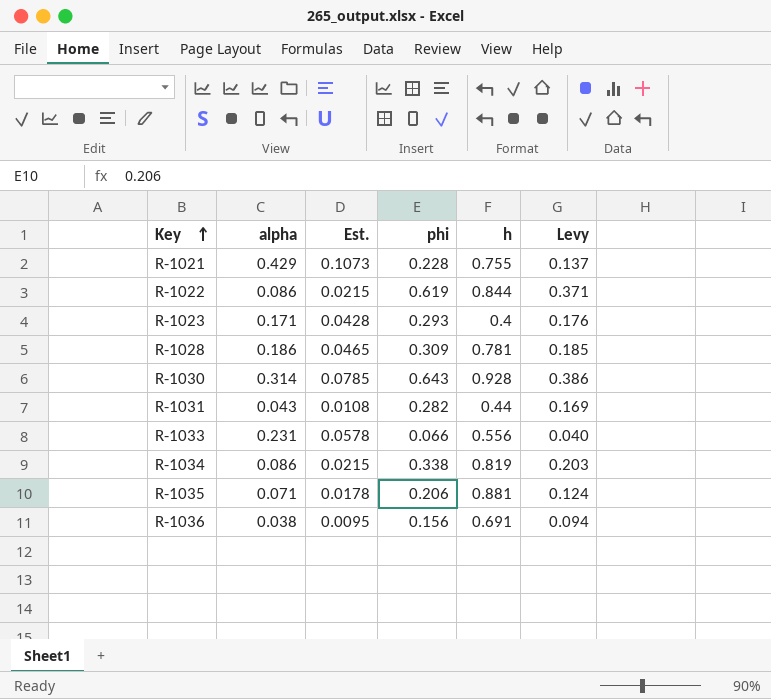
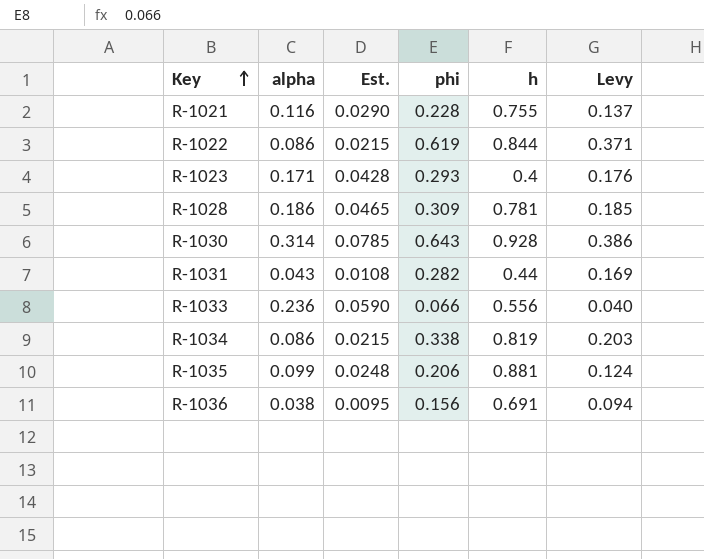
R-1021 | alpha: 0.429 -> 0.116
R-1021 | Est.: 0.1073 -> 0.0290
R-1033 | alpha: 0.231 -> 0.236
R-1033 | Est.: 0.0578 -> 0.0590
R-1035 | alpha: 0.071 -> 0.099
R-1035 | Est.: 0.0178 -> 0.0248

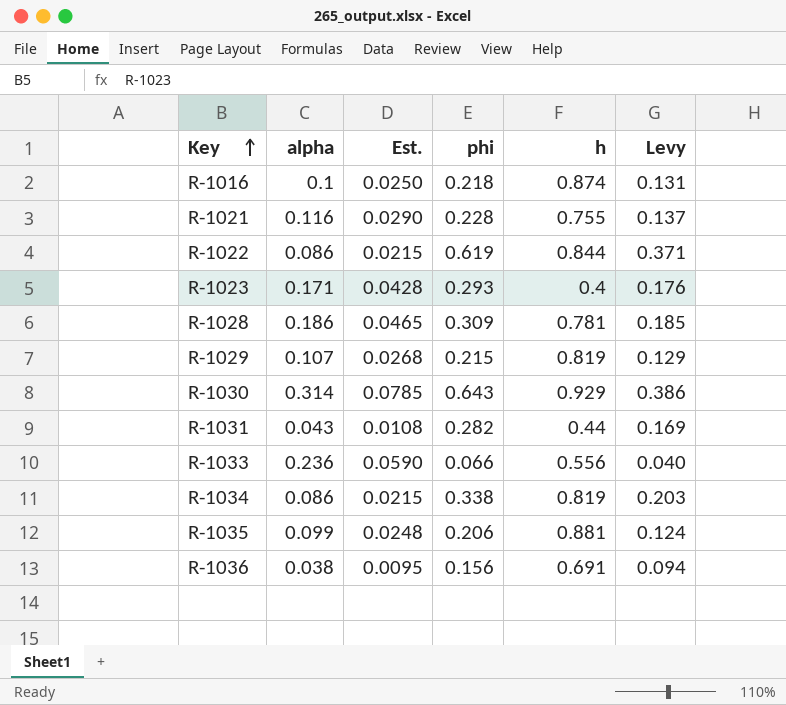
row R-1016: none -> 0.1 | 0.0250 | 0.218 | 0.874 | 0.131
row R-1029: none -> 0.107 | 0.0268 | 0.215 | 0.819 | 0.129
R-1030 | h: 0.928 -> 0.929

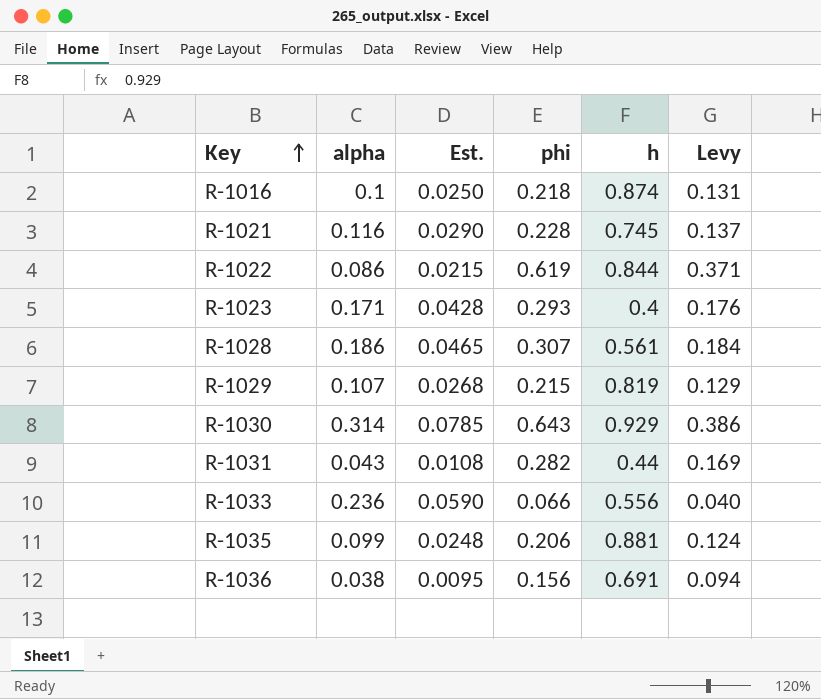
row R-1034: 0.086 | 0.0215 | 0.338 | 0.819 | 0.203 -> none
R-1021 | h: 0.755 -> 0.745
R-1028 | phi: 0.309 -> 0.307
R-1028 | h: 0.781 -> 0.561
R-1028 | Levy: 0.185 -> 0.184

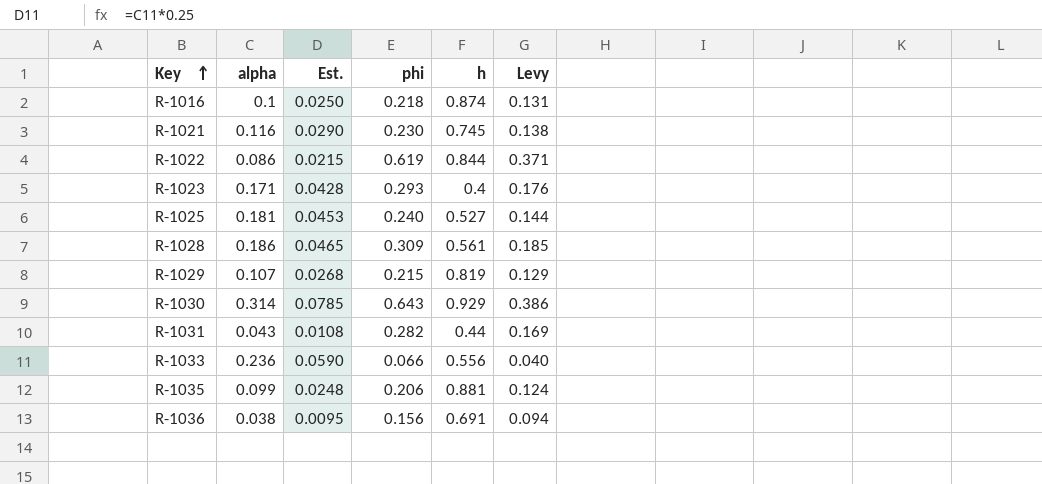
R-1021 | phi: 0.228 -> 0.230
R-1021 | Levy: 0.137 -> 0.138
row R-1025: none -> 0.181 | 0.0453 | 0.240 | 0.527 | 0.144
R-1028 | phi: 0.307 -> 0.309
R-1028 | Levy: 0.184 -> 0.185

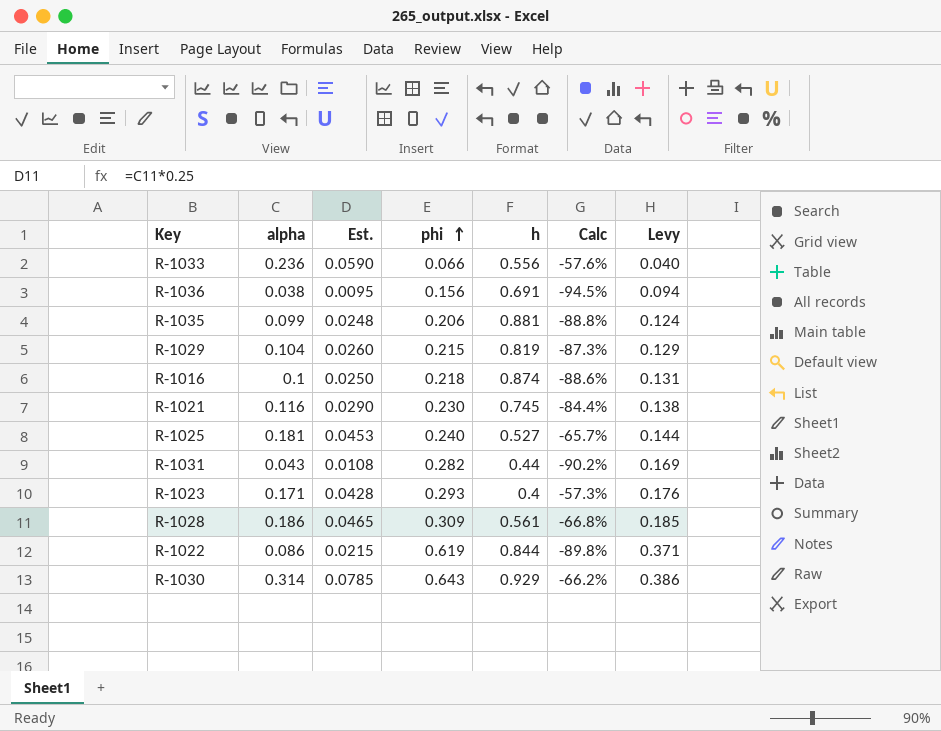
row order: Key ascending -> phi ascending
column Calc | formula: none -> ([alpha] - [h]) / [h]
R-1029 | alpha: 0.107 -> 0.104
R-1029 | Est.: 0.0268 -> 0.0260

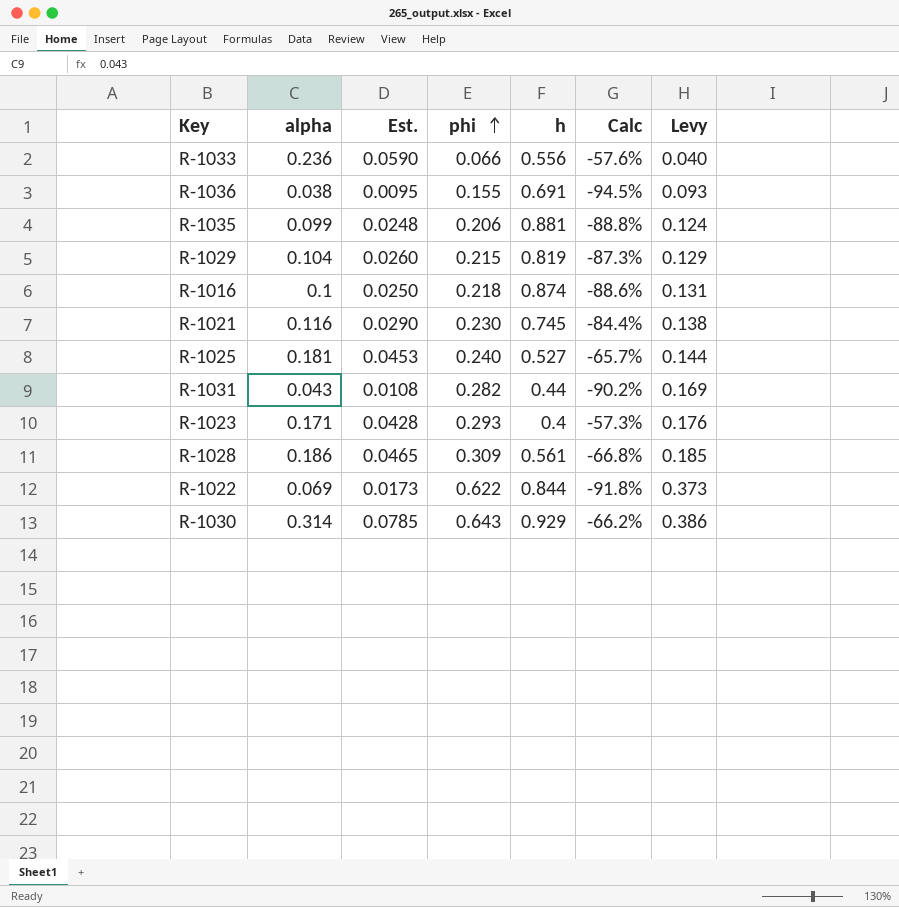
R-1036 | phi: 0.156 -> 0.155
R-1036 | Levy: 0.094 -> 0.093
R-1022 | alpha: 0.086 -> 0.069
R-1022 | Est.: 0.0215 -> 0.0173
R-1022 | phi: 0.619 -> 0.622
R-1022 | Calc: -89.8% -> -91.8%
R-1022 | Levy: 0.371 -> 0.373

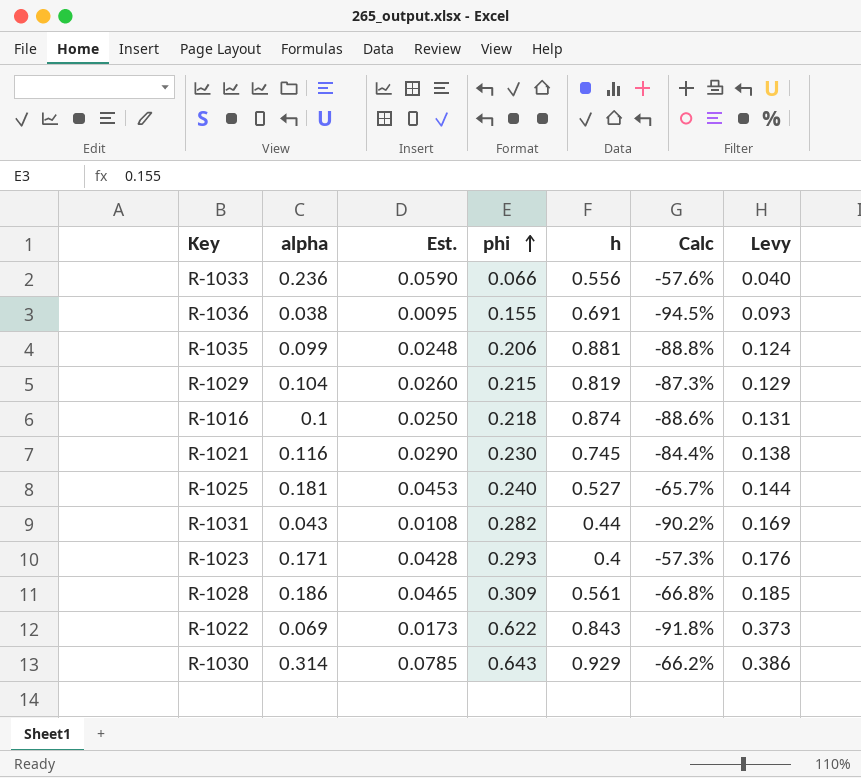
R-1022 | h: 0.844 -> 0.843

